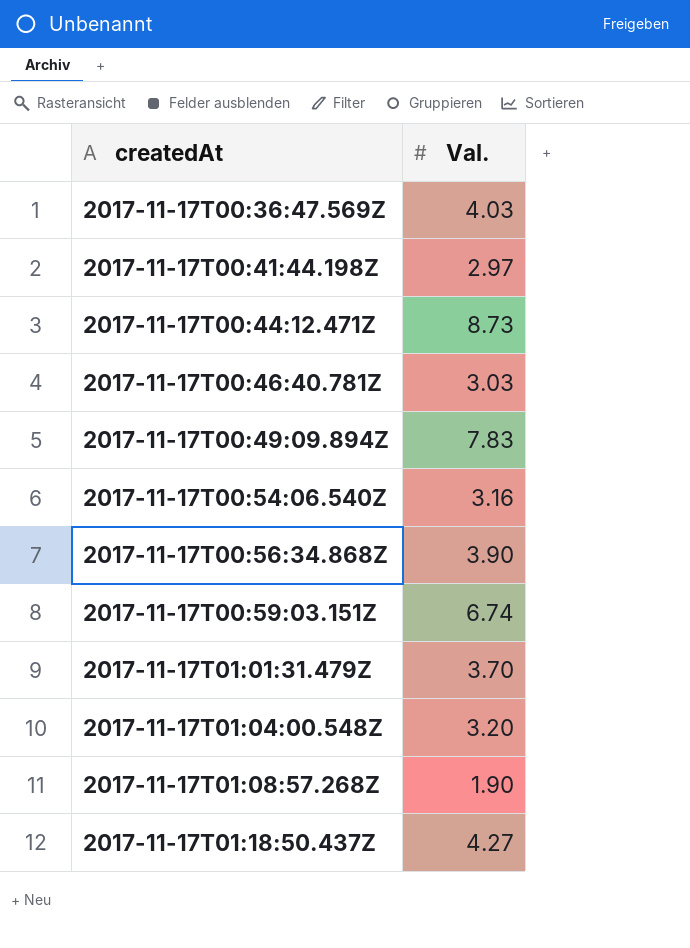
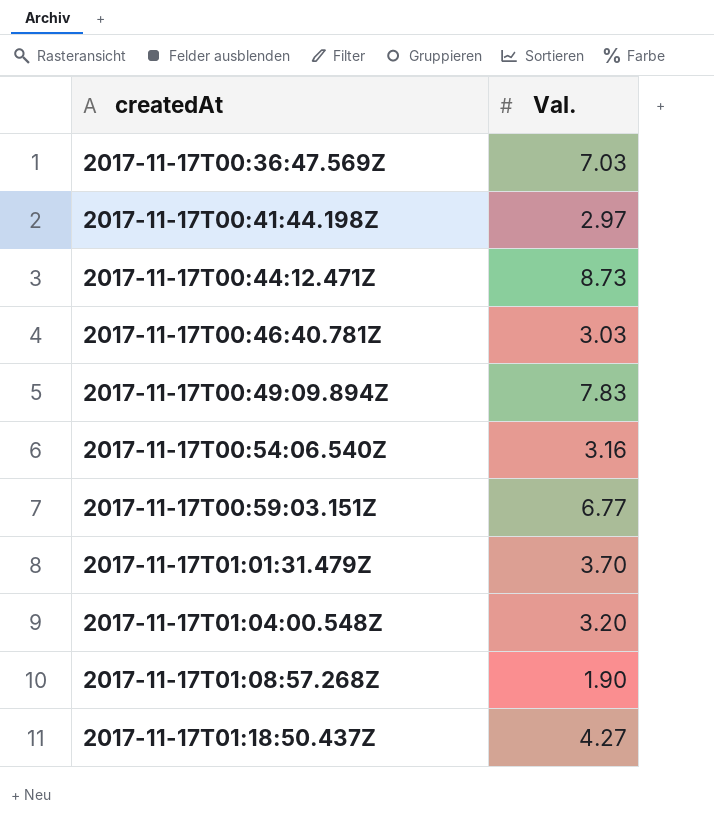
row 2017-11-17T00:56:34.868Z: 3.90 -> none
2017-11-17T00:36:47.569Z | Val.: 4.03 -> 7.03
2017-11-17T00:59:03.151Z | Val.: 6.74 -> 6.77

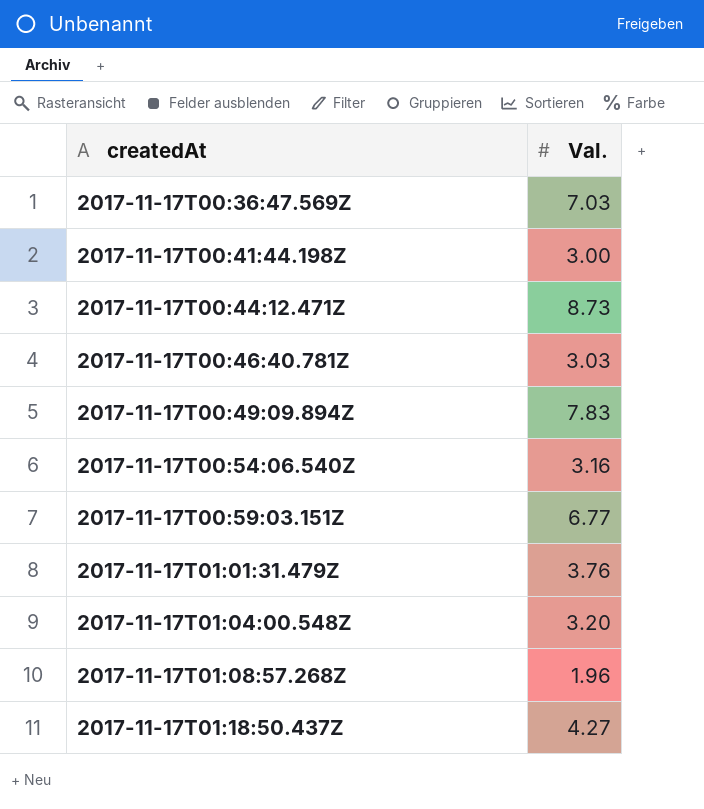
2017-11-17T00:41:44.198Z | Val.: 2.97 -> 3.00
2017-11-17T01:01:31.479Z | Val.: 3.70 -> 3.76
2017-11-17T01:08:57.268Z | Val.: 1.90 -> 1.96

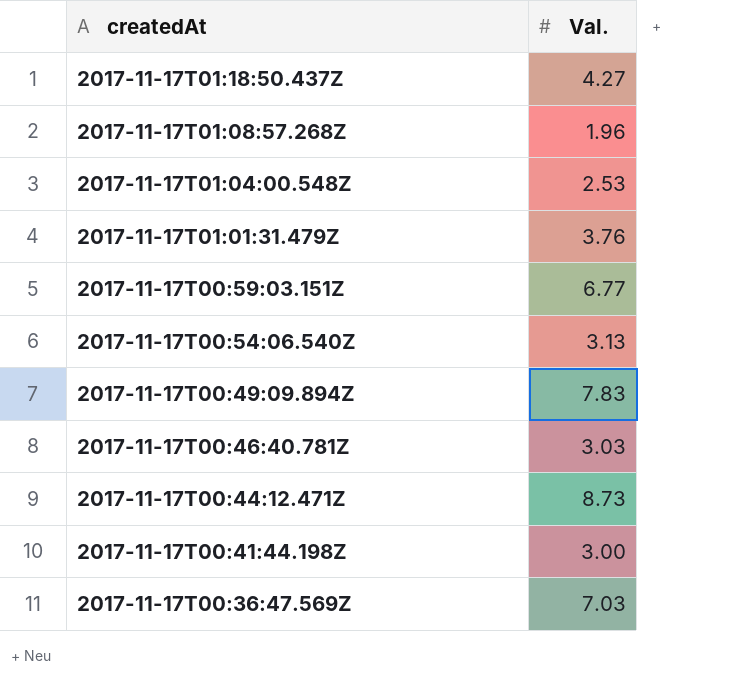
row order: createdAt ascending -> createdAt descending
2017-11-17T01:04:00.548Z | Val.: 3.20 -> 2.53
2017-11-17T00:54:06.540Z | Val.: 3.16 -> 3.13

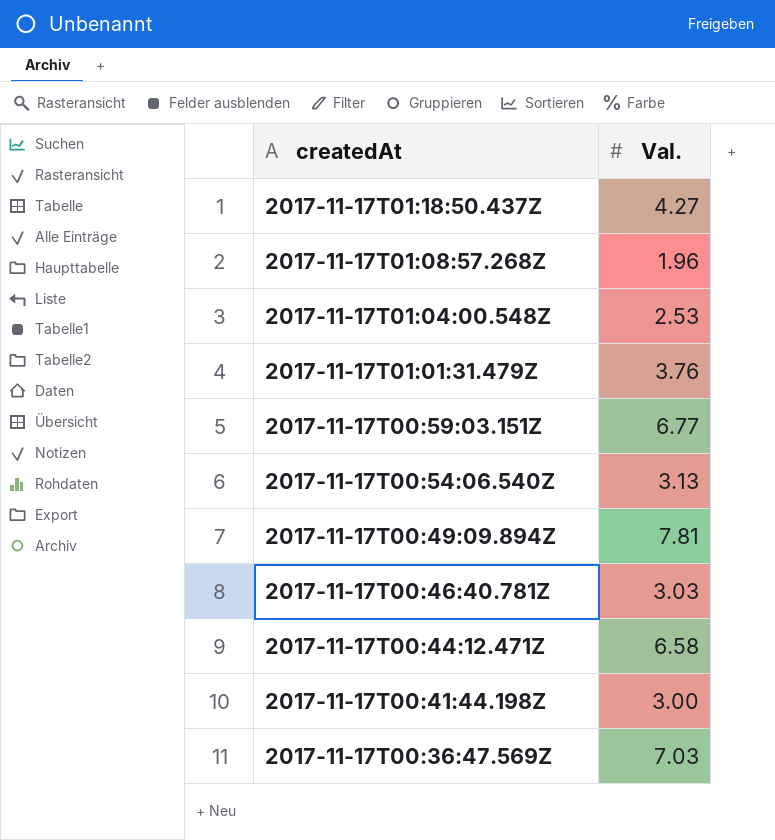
2017-11-17T00:49:09.894Z | Val.: 7.83 -> 7.81
2017-11-17T00:44:12.471Z | Val.: 8.73 -> 6.58

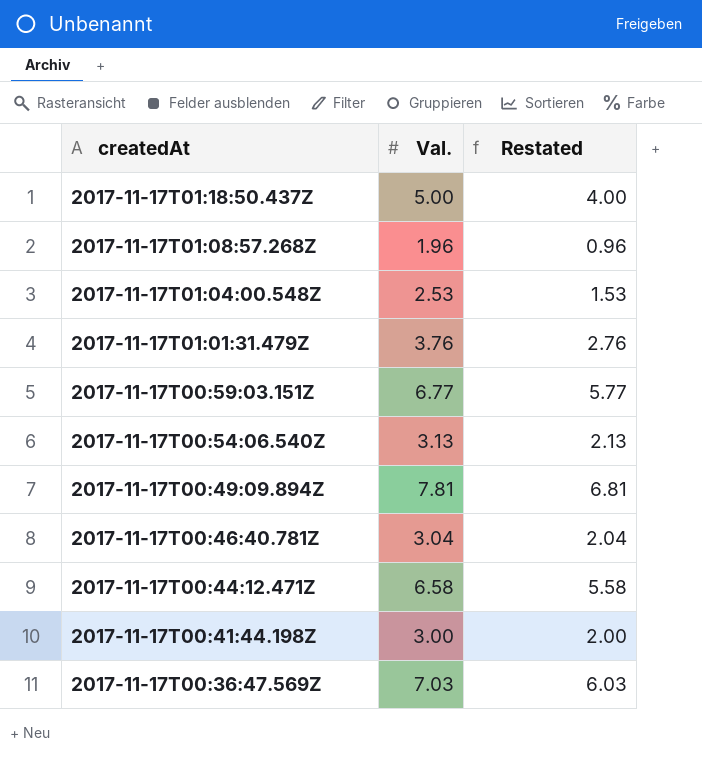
column Restated | formula: none -> [Val.] - 1
2017-11-17T01:18:50.437Z | Val.: 4.27 -> 5.00
2017-11-17T00:46:40.781Z | Val.: 3.03 -> 3.04

